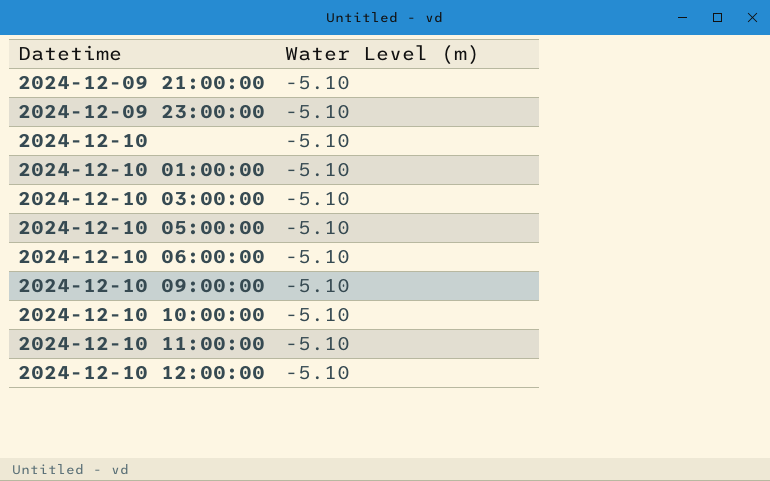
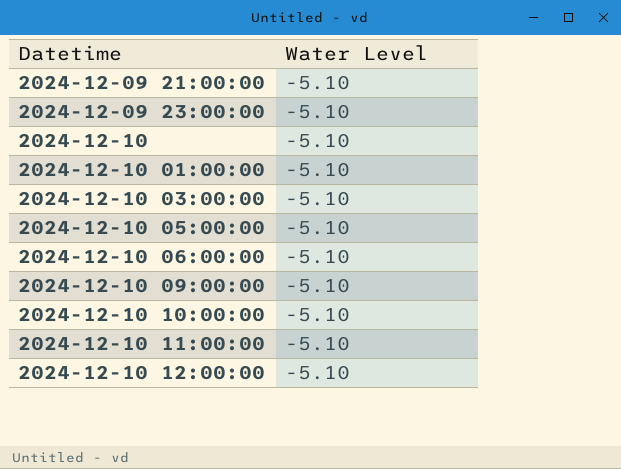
column name: Water Level (m) -> Water Level

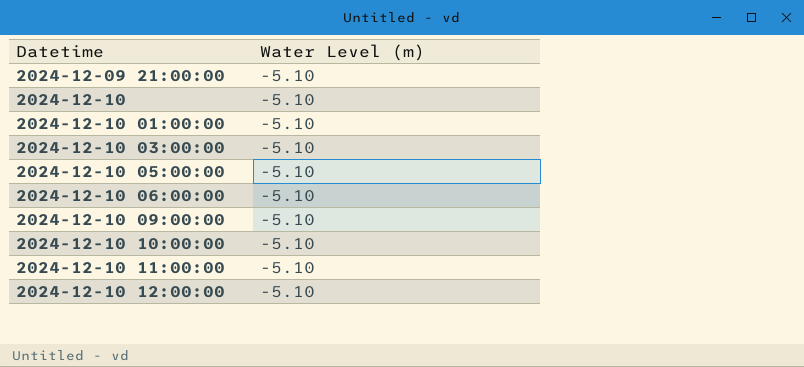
column name: Water Level -> Water Level (m)
row 2024-12-09 23:00:00: -5.10 -> none

